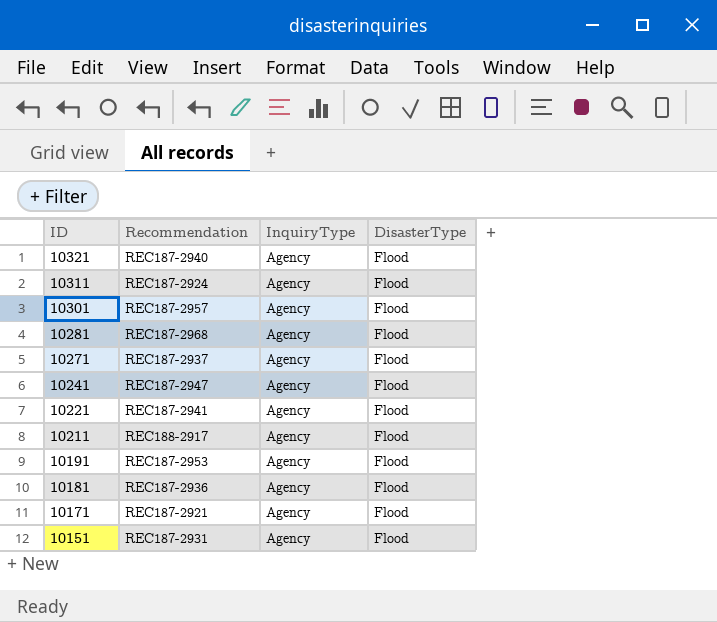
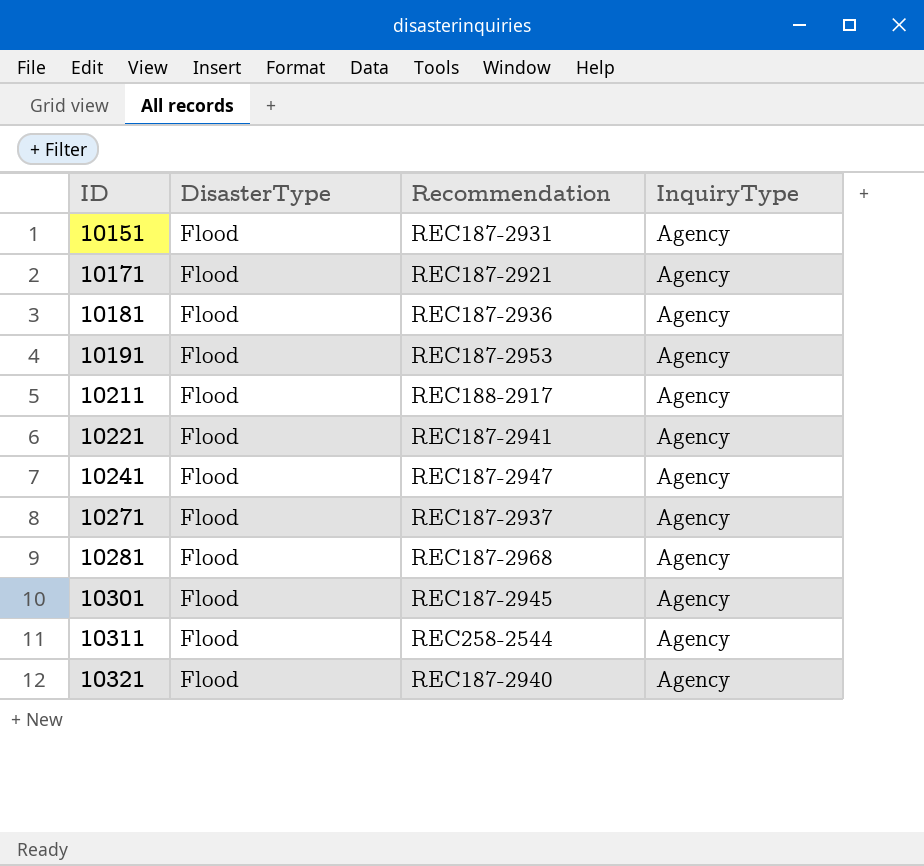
row order: ID descending -> ID ascending
column DisasterType | position: 4 -> 2
10301 | Recommendation: REC187-2957 -> REC187-2945
10311 | Recommendation: REC187-2924 -> REC258-2544

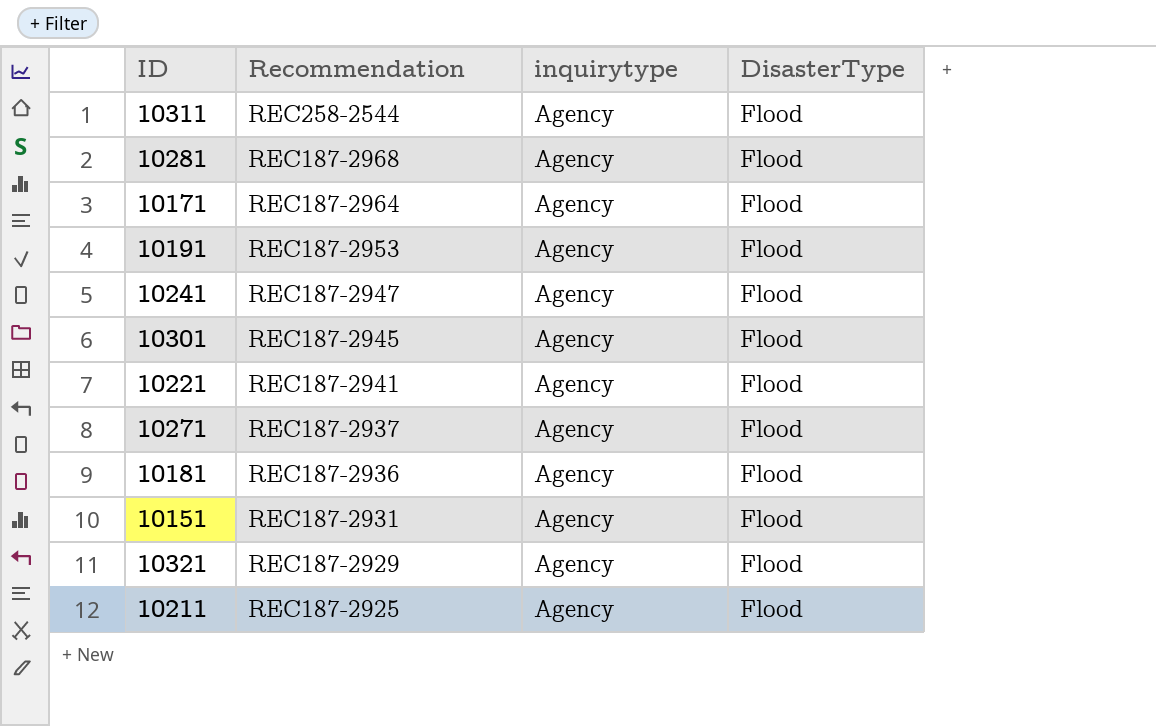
row order: ID ascending -> Recommendation descending
column name: InquiryType -> inquirytype
column DisasterType | position: 2 -> 4
10171 | Recommendation: REC187-2921 -> REC187-2964
10321 | Recommendation: REC187-2940 -> REC187-2929
10211 | Recommendation: REC188-2917 -> REC187-2925

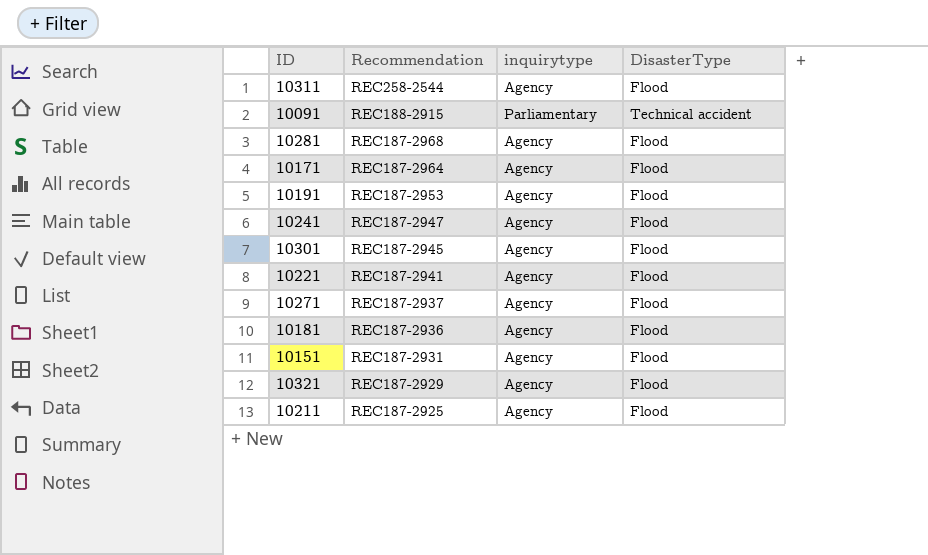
row 10091: none -> REC188-2915 | Parliamentary | Technical accident

